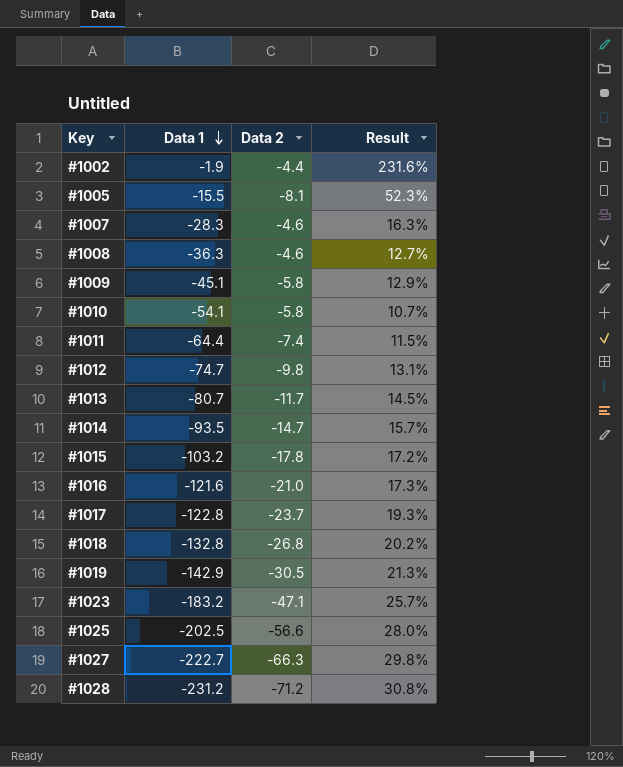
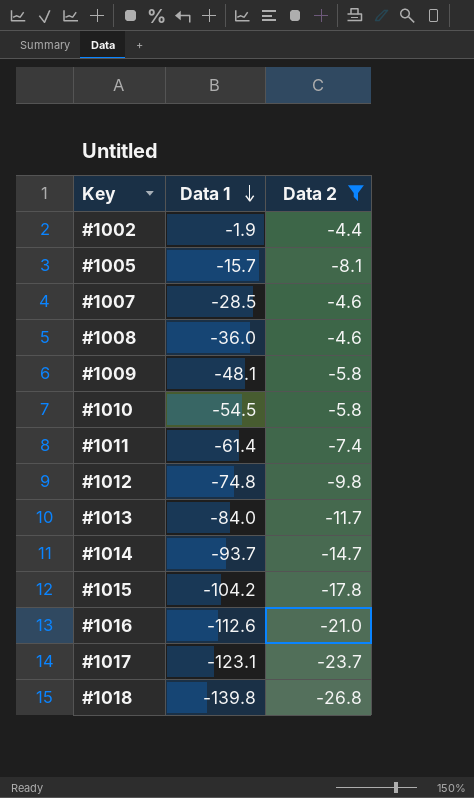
filter: none -> Data 2 >= -26.8
column Result | formula: [Data 2] / [Data 1] -> none
#1005 | Data 1: -15.5 -> -15.7
#1007 | Data 1: -28.3 -> -28.5
#1008 | Data 1: -36.3 -> -36.0
#1009 | Data 1: -45.1 -> -48.1
#1010 | Data 1: -54.1 -> -54.5
#1011 | Data 1: -64.4 -> -61.4
#1012 | Data 1: -74.7 -> -74.8
#1013 | Data 1: -80.7 -> -84.0
#1014 | Data 1: -93.5 -> -93.7
#1015 | Data 1: -103.2 -> -104.2
#1016 | Data 1: -121.6 -> -112.6
#1017 | Data 1: -122.8 -> -123.1
#1018 | Data 1: -132.8 -> -139.8

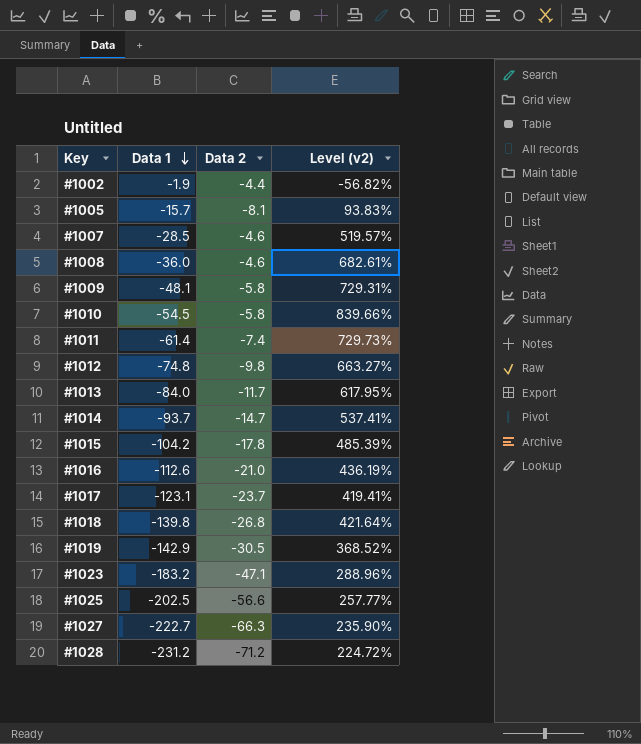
filter: Data 2 >= -26.8 -> none
column Level (v2) | formula: none -> ([Data 1] - [Data 2]) / [Data 2]

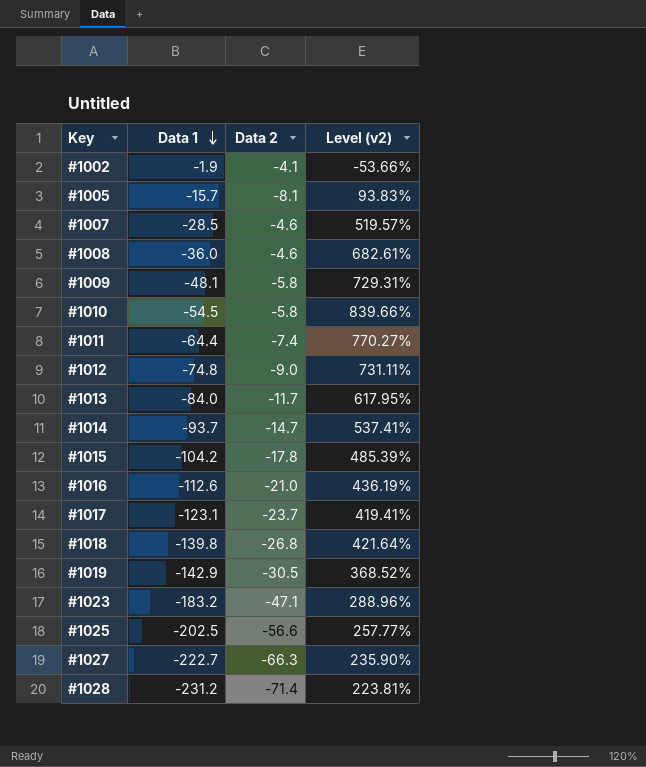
#1002 | Data 2: -4.4 -> -4.1
#1002 | Level (v2): -56.82% -> -53.66%
#1011 | Data 1: -61.4 -> -64.4
#1011 | Level (v2): 729.73% -> 770.27%
#1012 | Data 2: -9.8 -> -9.0
#1012 | Level (v2): 663.27% -> 731.11%
#1028 | Data 2: -71.2 -> -71.4
#1028 | Level (v2): 224.72% -> 223.81%

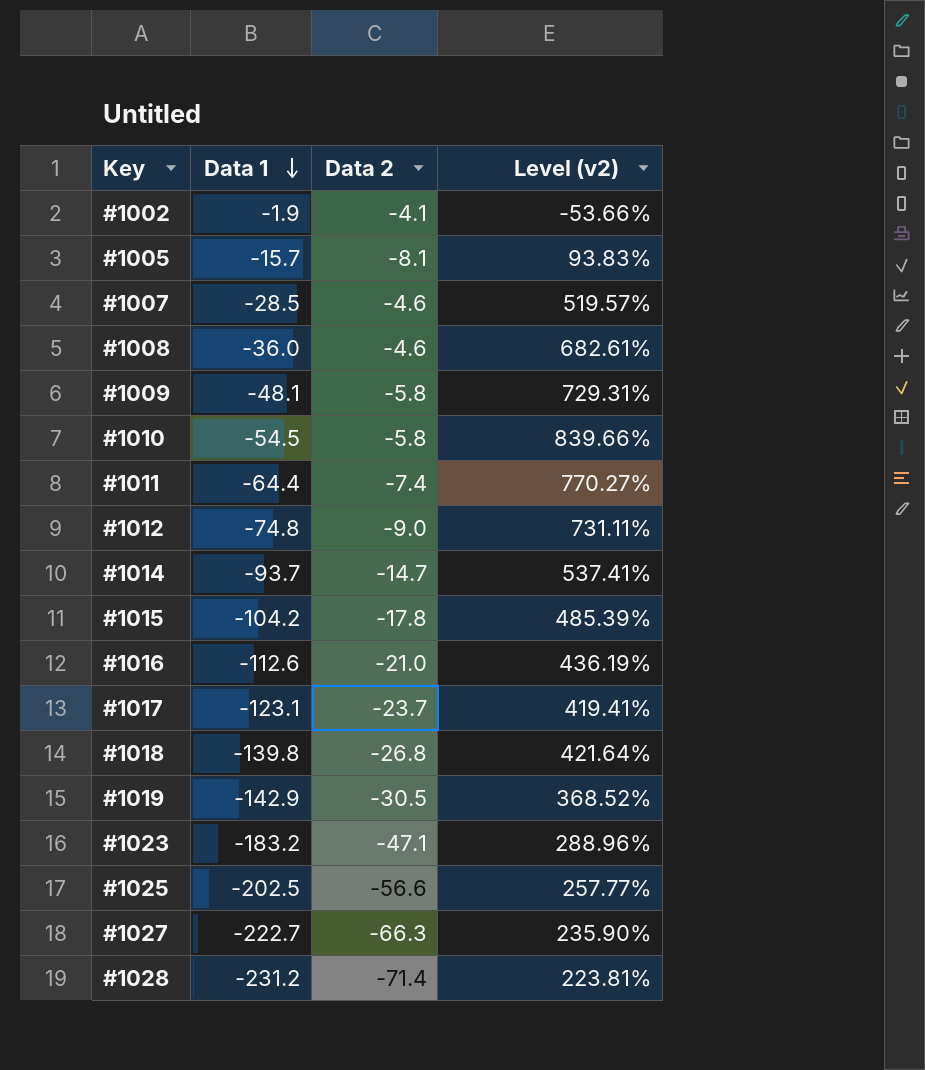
row #1013: -84.0 | -11.7 | 617.95% -> none

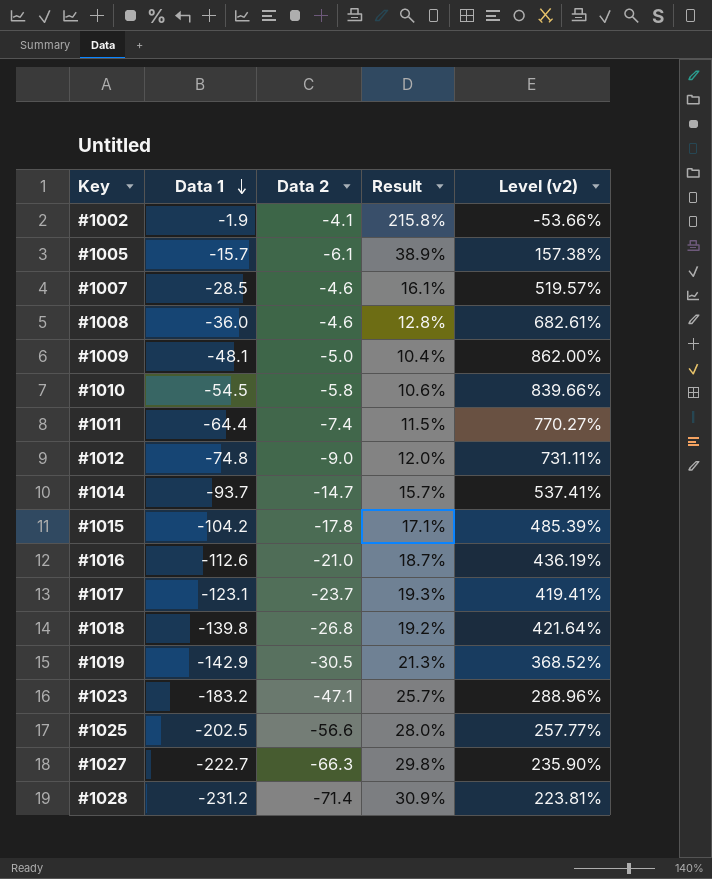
column Result | formula: none -> [Data 2] / [Data 1]
#1005 | Data 2: -8.1 -> -6.1
#1005 | Level (v2): 93.83% -> 157.38%
#1009 | Data 2: -5.8 -> -5.0
#1009 | Level (v2): 729.31% -> 862.00%

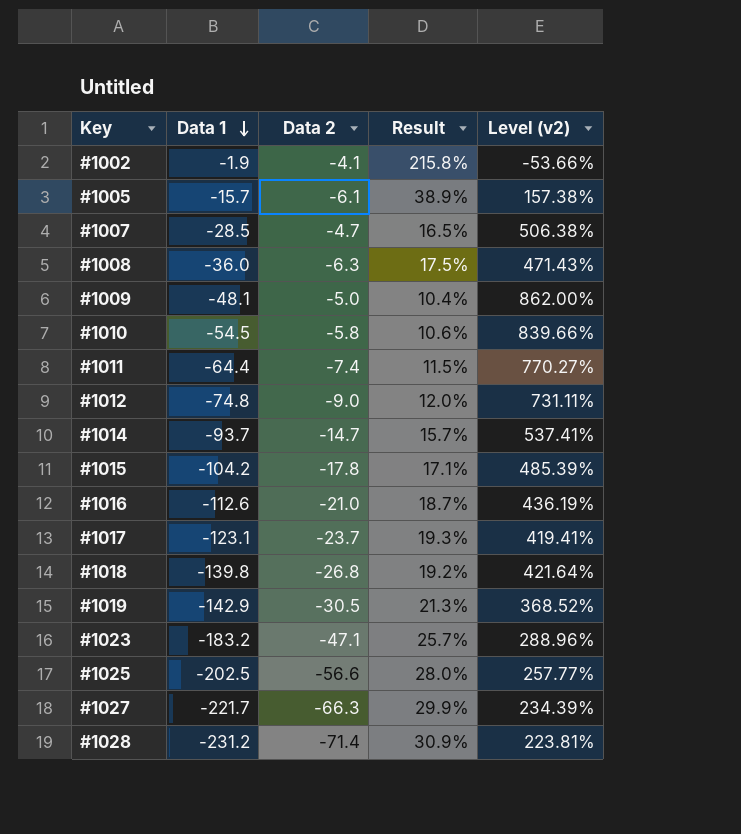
#1007 | Data 2: -4.6 -> -4.7
#1007 | Result: 16.1% -> 16.5%
#1007 | Level (v2): 519.57% -> 506.38%
#1008 | Data 2: -4.6 -> -6.3
#1008 | Result: 12.8% -> 17.5%
#1008 | Level (v2): 682.61% -> 471.43%
#1027 | Data 1: -222.7 -> -221.7
#1027 | Result: 29.8% -> 29.9%
#1027 | Level (v2): 235.90% -> 234.39%

